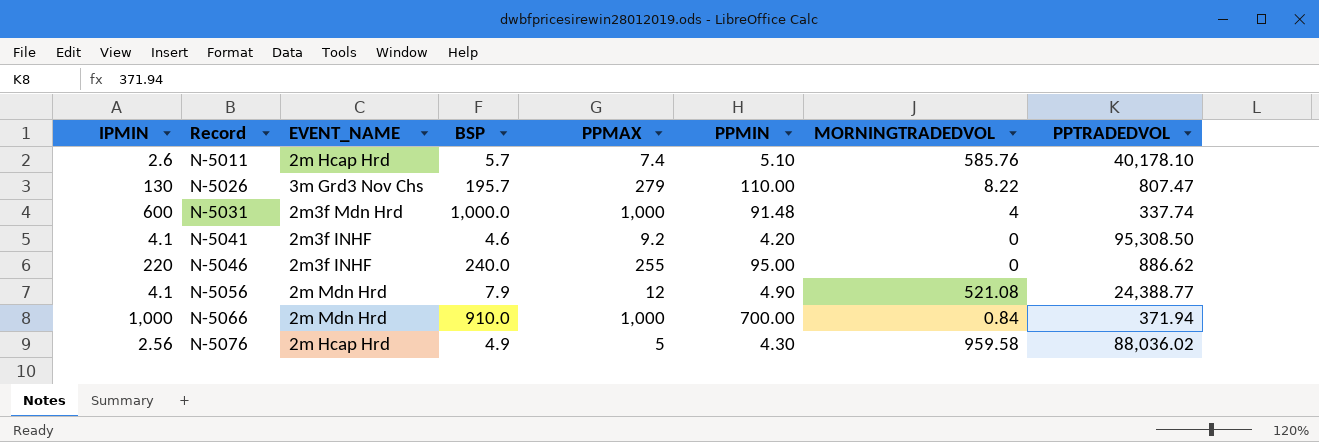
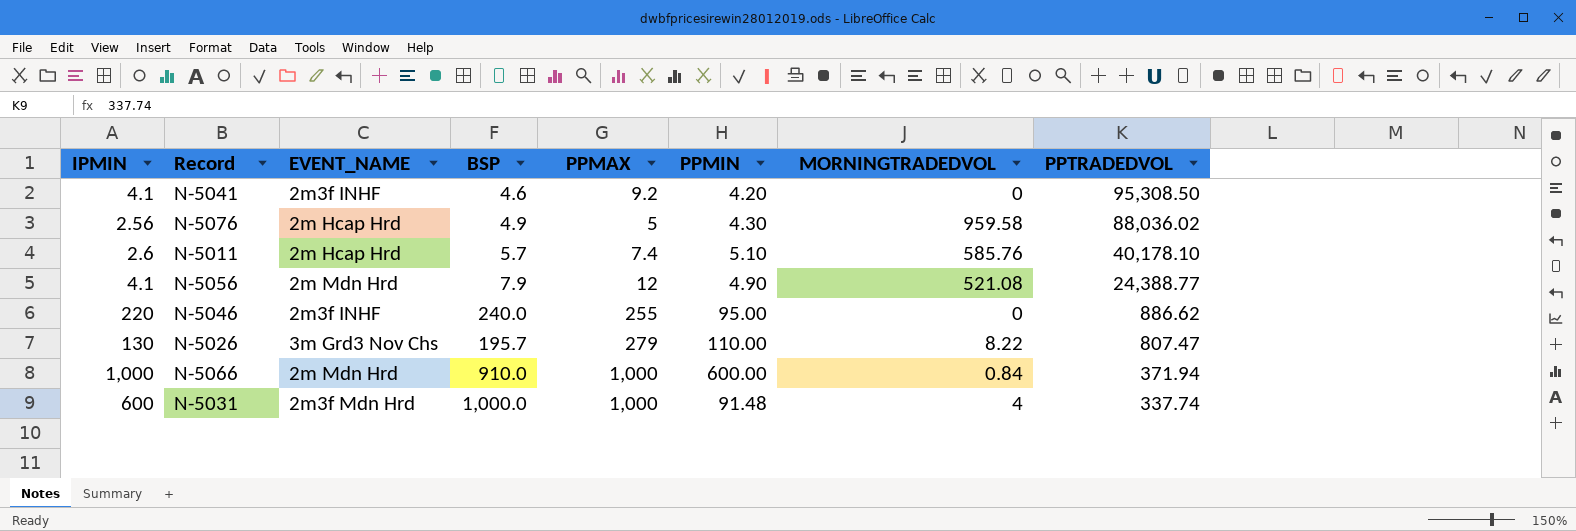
row order: Record ascending -> PPTRADEDVOL descending
N-5066 | PPMIN: 700.00 -> 600.00

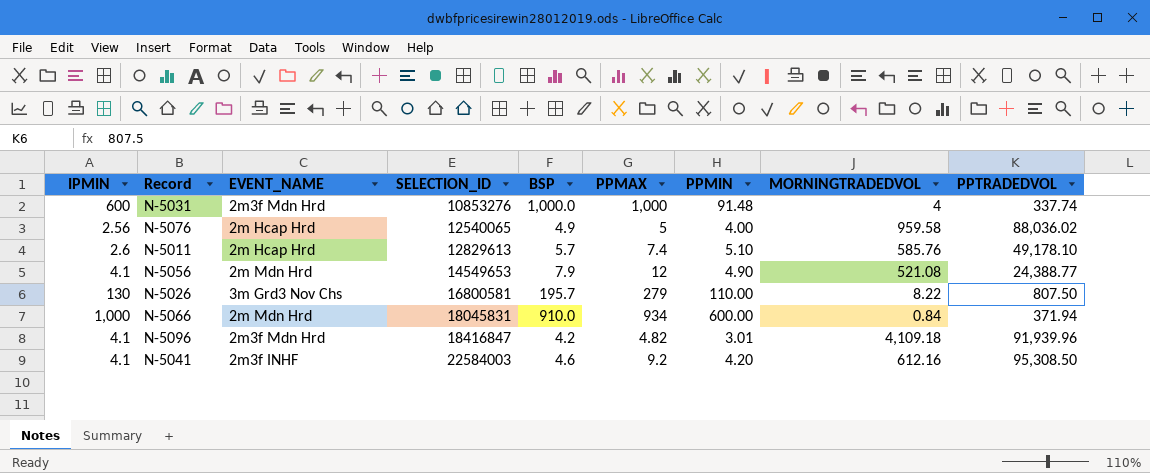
row order: PPTRADEDVOL descending -> SELECTION_ID ascending
column SELECTION_ID | position: none -> 4
row N-5046: 220 | 2m3f INHF | 240.0 | 255 | 95.00 | 0 | 886.62 -> none
N-5076 | PPMIN: 4.30 -> 4.00
N-5011 | PPTRADEDVOL: 40,178.10 -> 49,178.10
N-5026 | PPTRADEDVOL: 807.47 -> 807.50
N-5066 | PPMAX: 1,000 -> 934
row N-5096: none -> 4.1 | 2m3f Mdn Hrd | 18416847 | 4.2 | 4.82 | 3.01 | 4,109.18 | 91,939.96
N-5041 | MORNINGTRADEDVOL: 0 -> 612.16

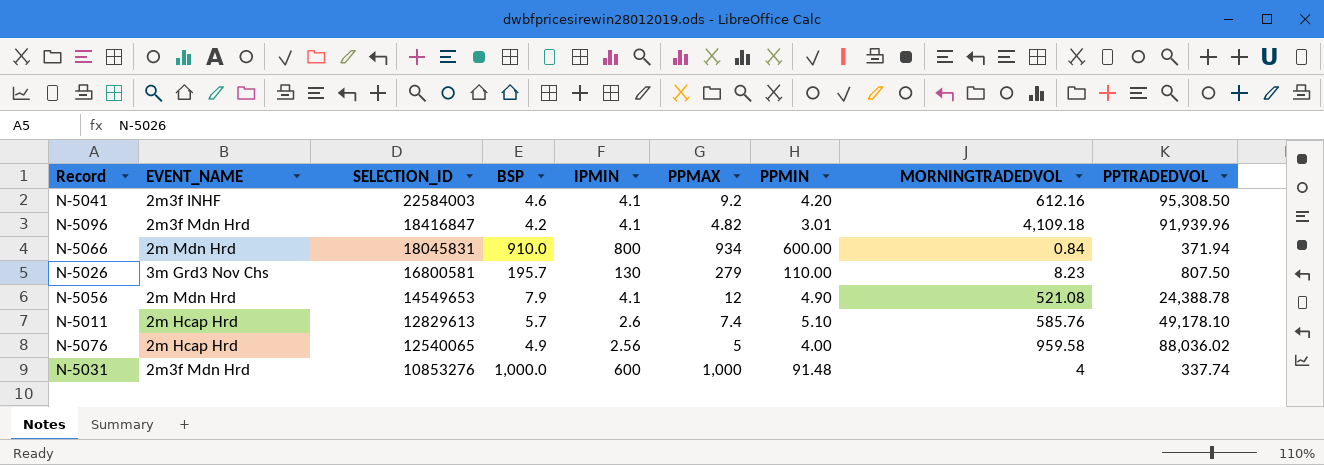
row order: SELECTION_ID ascending -> SELECTION_ID descending
column IPMIN | position: 1 -> 5
N-5066 | IPMIN: 1,000 -> 800
N-5026 | MORNINGTRADEDVOL: 8.22 -> 8.23
N-5056 | PPTRADEDVOL: 24,388.77 -> 24,388.78

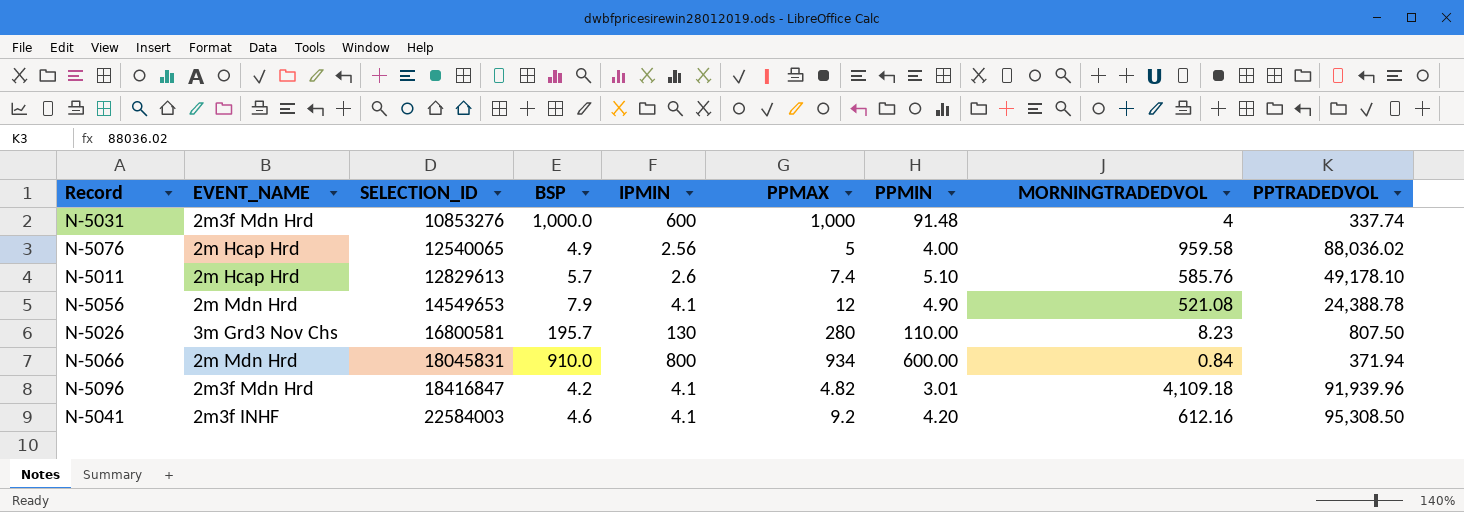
row order: SELECTION_ID descending -> SELECTION_ID ascending
N-5026 | PPMAX: 279 -> 280

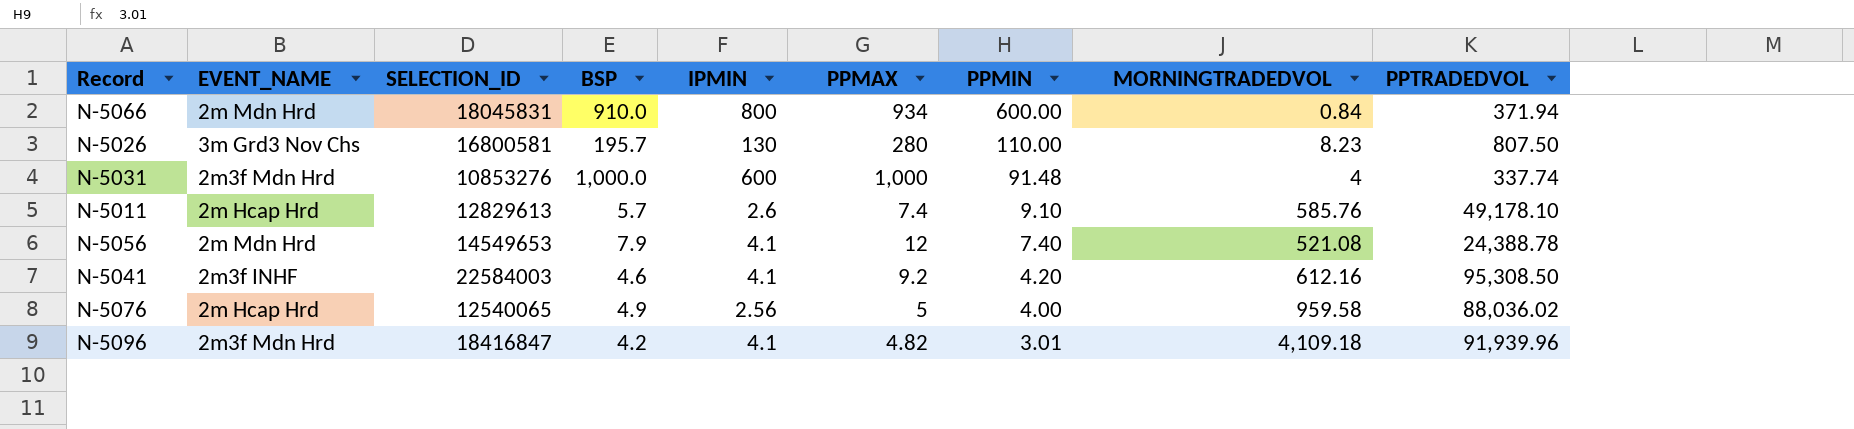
row order: SELECTION_ID ascending -> PPMIN descending
N-5011 | PPMIN: 5.10 -> 9.10
N-5056 | PPMIN: 4.90 -> 7.40

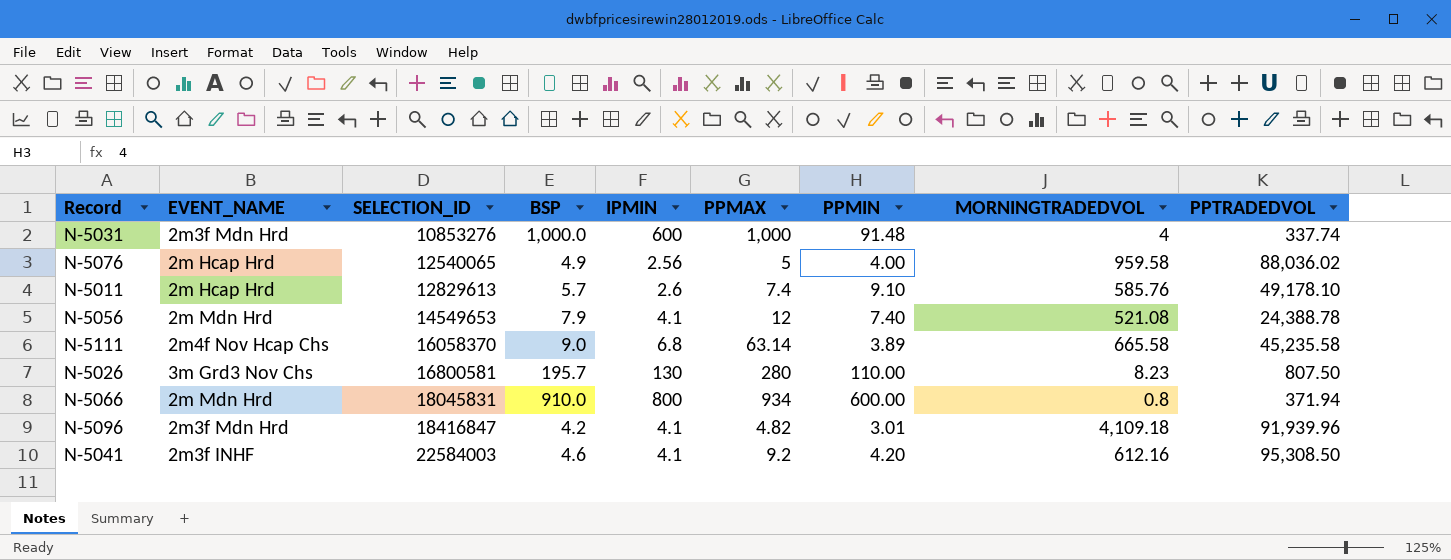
row order: PPMIN descending -> SELECTION_ID ascending
row N-5111: none -> 2m4f Nov Hcap Chs | 16058370 | 9.0 | 6.8 | 63.14 | 3.89 | 665.58 | 45,235.58
N-5066 | MORNINGTRADEDVOL: 0.84 -> 0.8

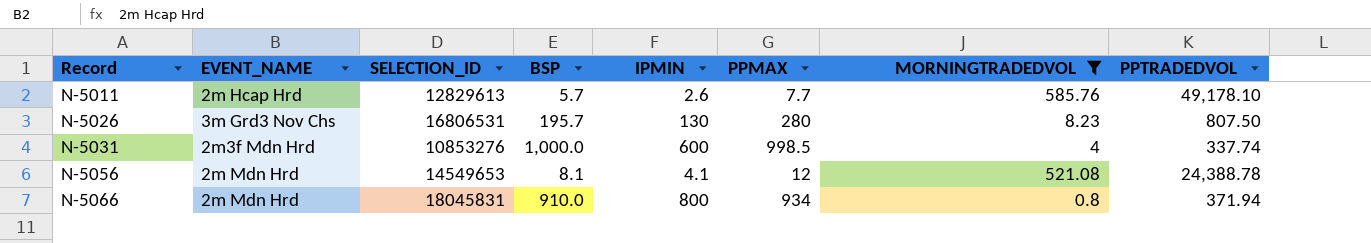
filter: none -> MORNINGTRADEDVOL <= 585.76
row order: SELECTION_ID ascending -> Record ascending
column PPMIN | position: 7 -> none
N-5011 | PPMAX: 7.4 -> 7.7
N-5026 | SELECTION_ID: 16800581 -> 16806531
N-5031 | PPMAX: 1,000 -> 998.5
N-5056 | BSP: 7.9 -> 8.1

